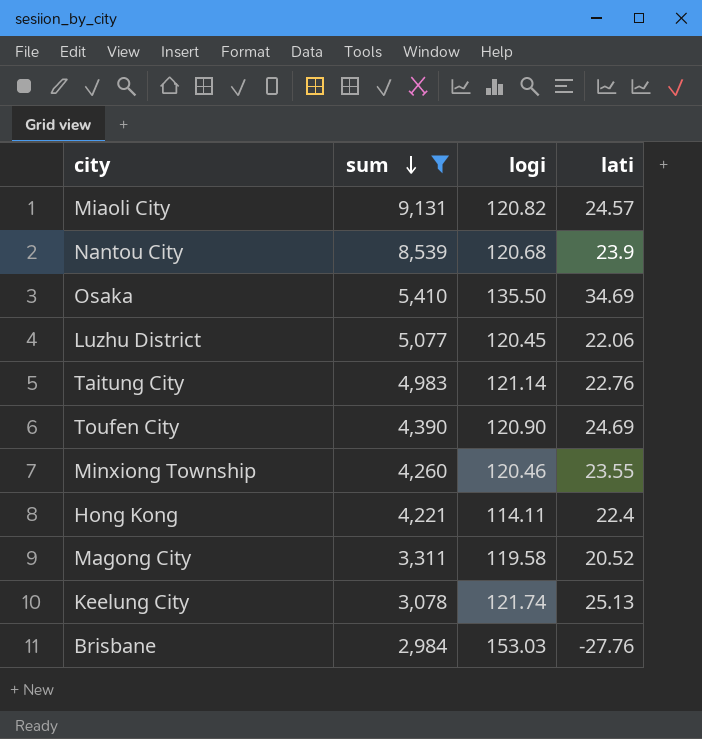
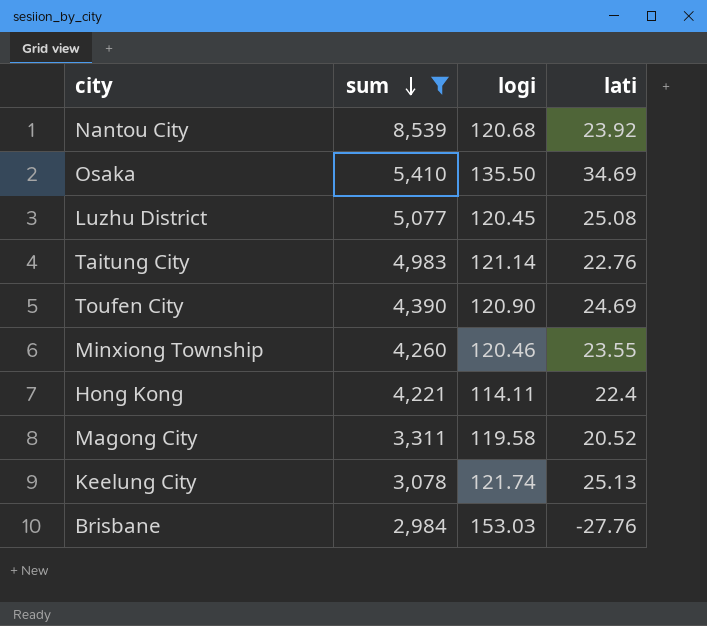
row Miaoli City: 9,131 | 120.82 | 24.57 -> none
Nantou City | lati: 23.9 -> 23.92
Luzhu District | lati: 22.06 -> 25.08

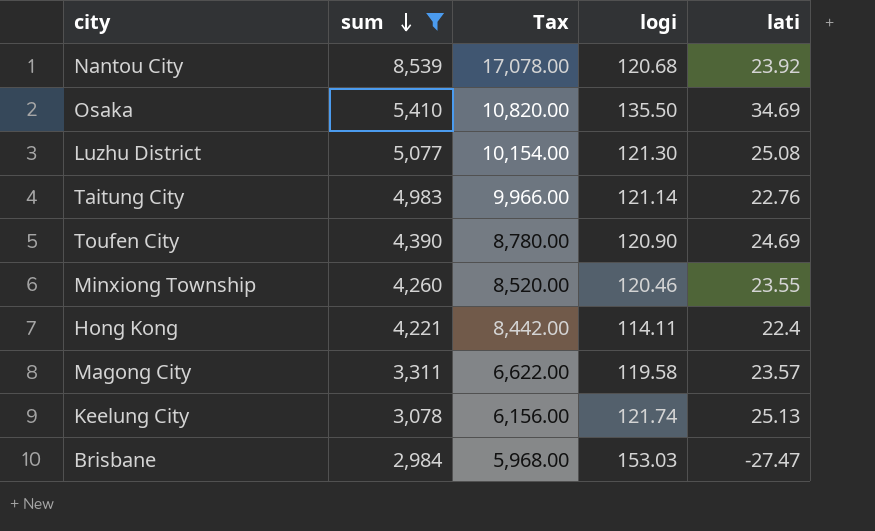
column Tax | formula: none -> [sum] * 2
Luzhu District | logi: 120.45 -> 121.30
Magong City | lati: 20.52 -> 23.57
Brisbane | lati: -27.76 -> -27.47

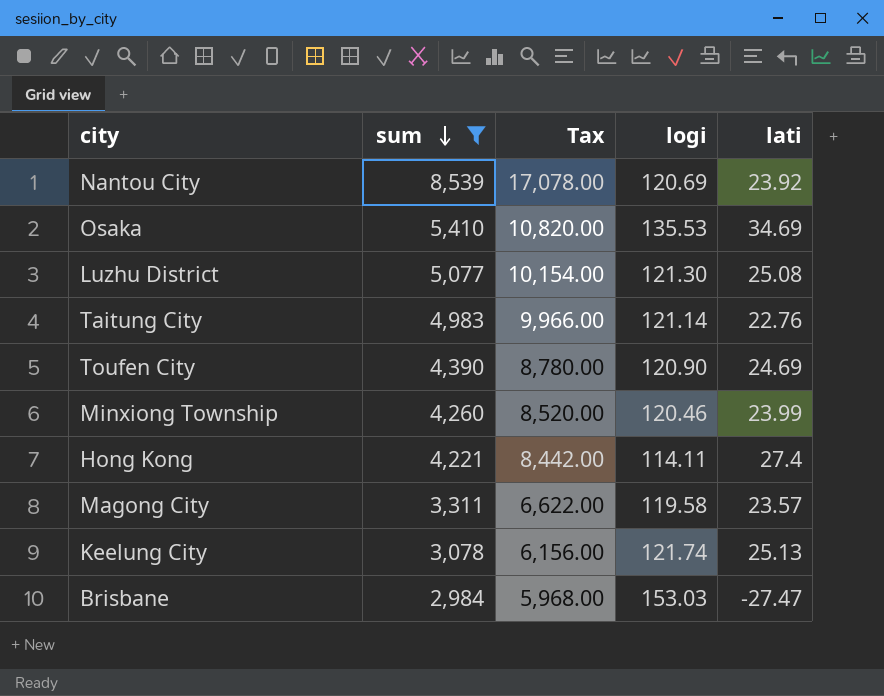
Nantou City | logi: 120.68 -> 120.69
Osaka | logi: 135.50 -> 135.53
Minxiong Township | lati: 23.55 -> 23.99
Hong Kong | lati: 22.4 -> 27.4

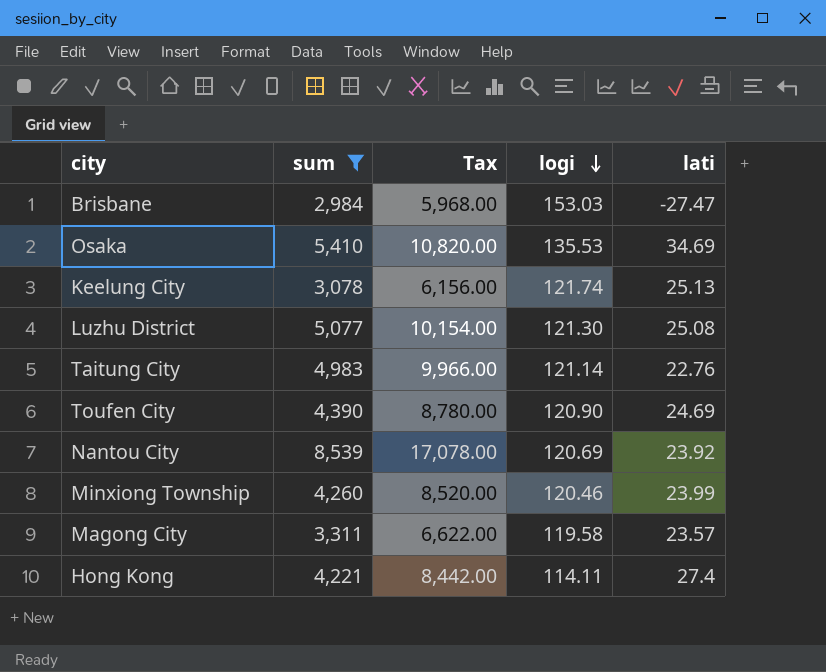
row order: sum descending -> logi descending

